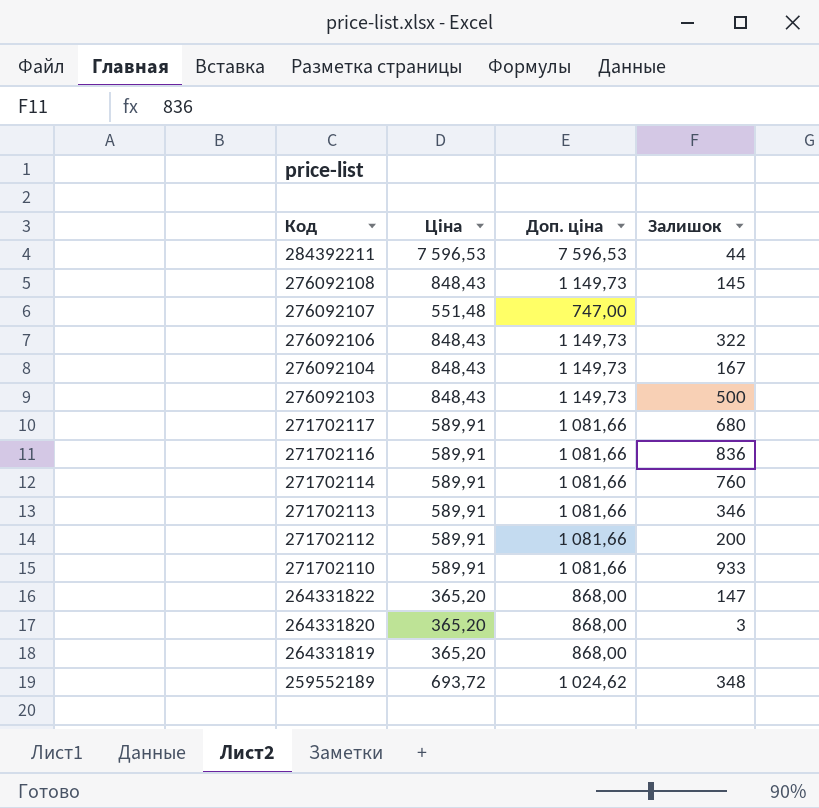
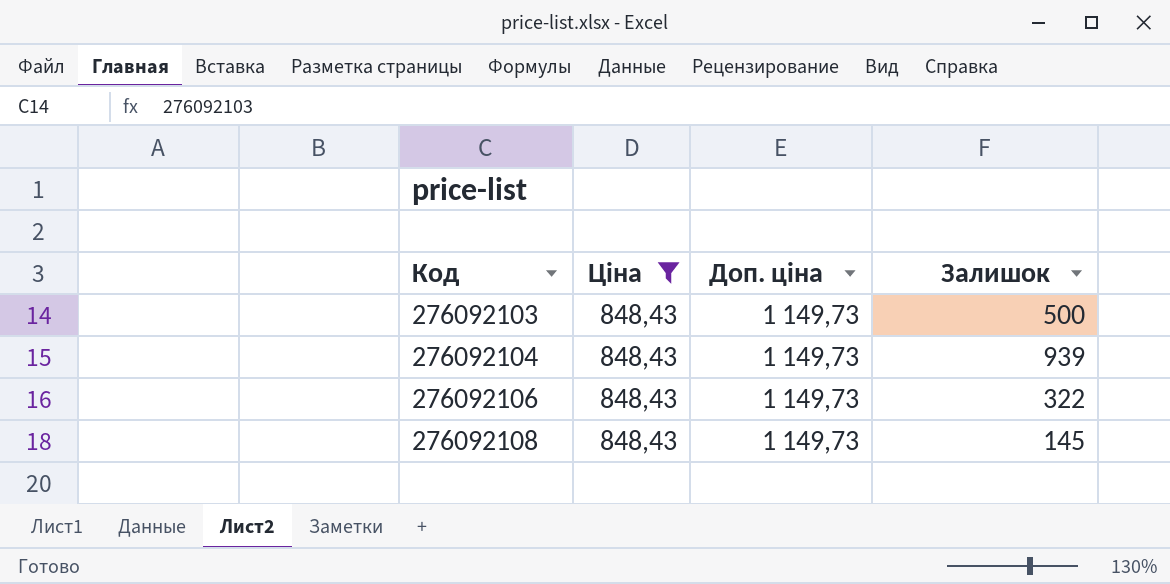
filter: none -> Ціна = 848,43
row order: Код descending -> Код ascending
276092104 | Залишок: 167 -> 939

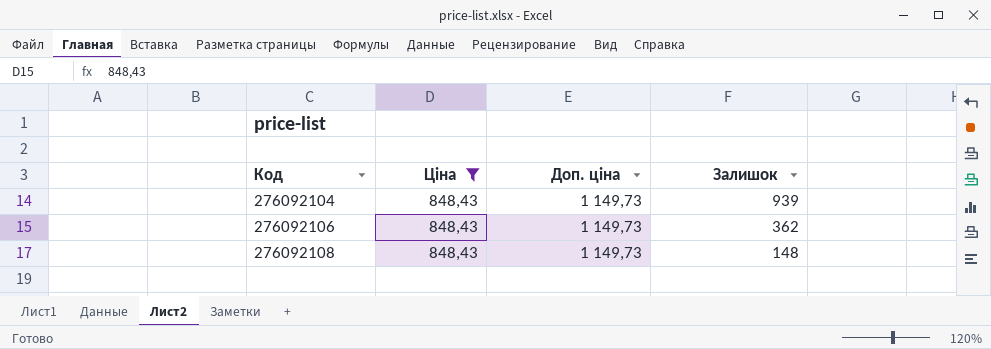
row 276092103: 848,43 | 1 149,73 | 500 -> none
276092106 | Залишок: 322 -> 362
276092108 | Залишок: 145 -> 148

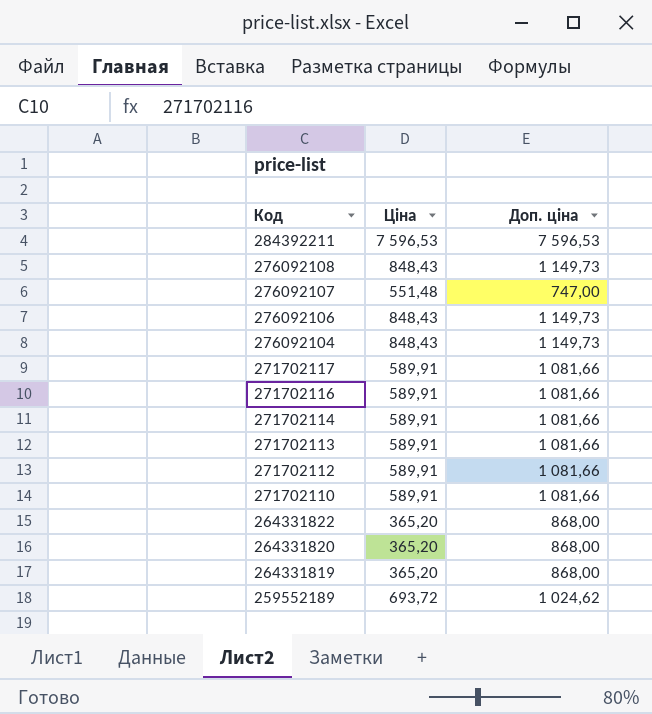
filter: Ціна = 848,43 -> none
row order: Код ascending -> Код descending
column Залишок | position: 4 -> none

